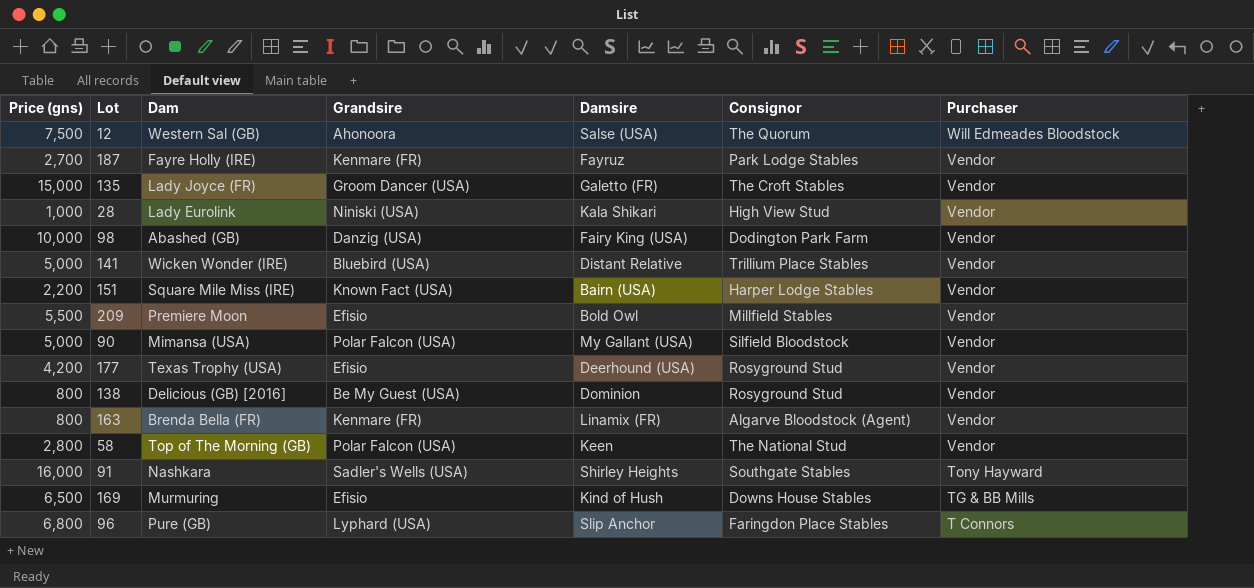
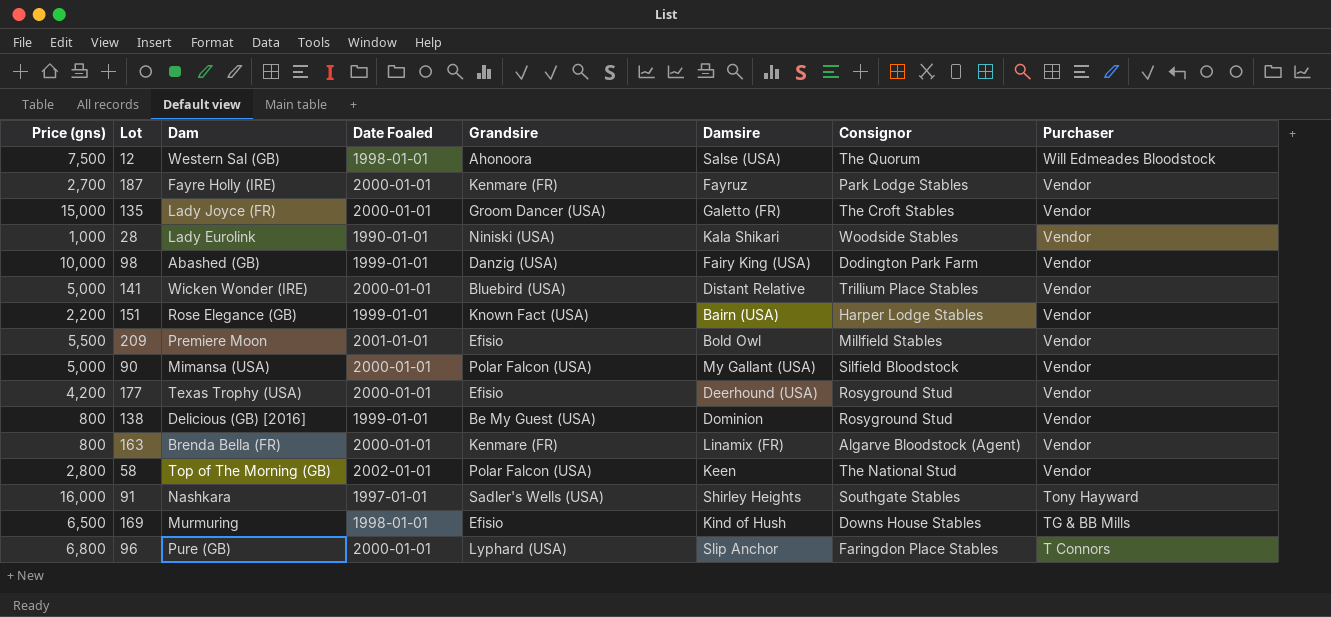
column Date Foaled | position: none -> 4
28 | Consignor: High View Stud -> Woodside Stables
151 | Dam: Square Mile Miss (IRE) -> Rose Elegance (GB)

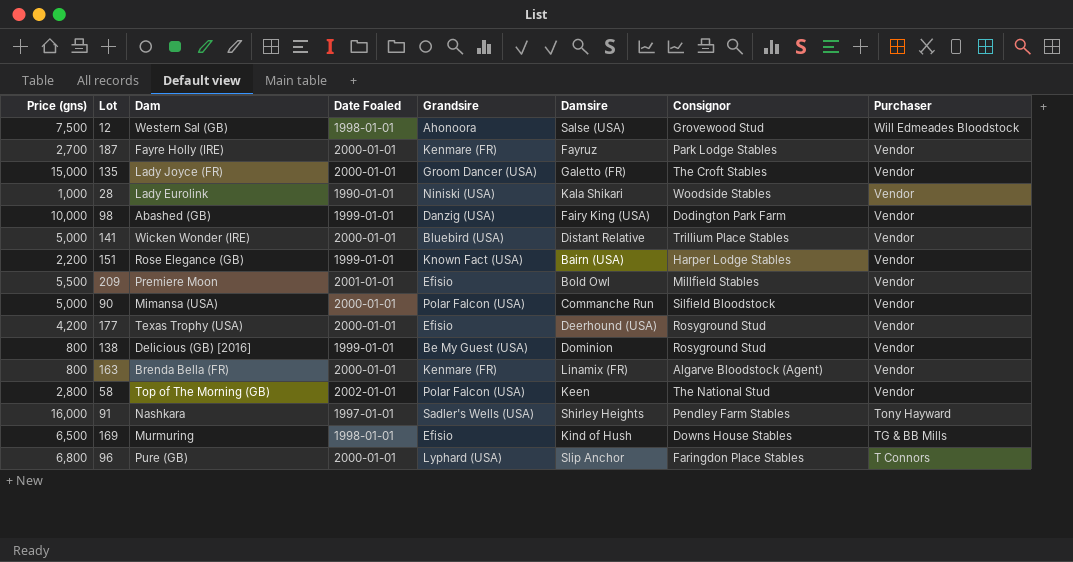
12 | Consignor: The Quorum -> Grovewood Stud
90 | Damsire: My Gallant (USA) -> Commanche Run
91 | Consignor: Southgate Stables -> Pendley Farm Stables

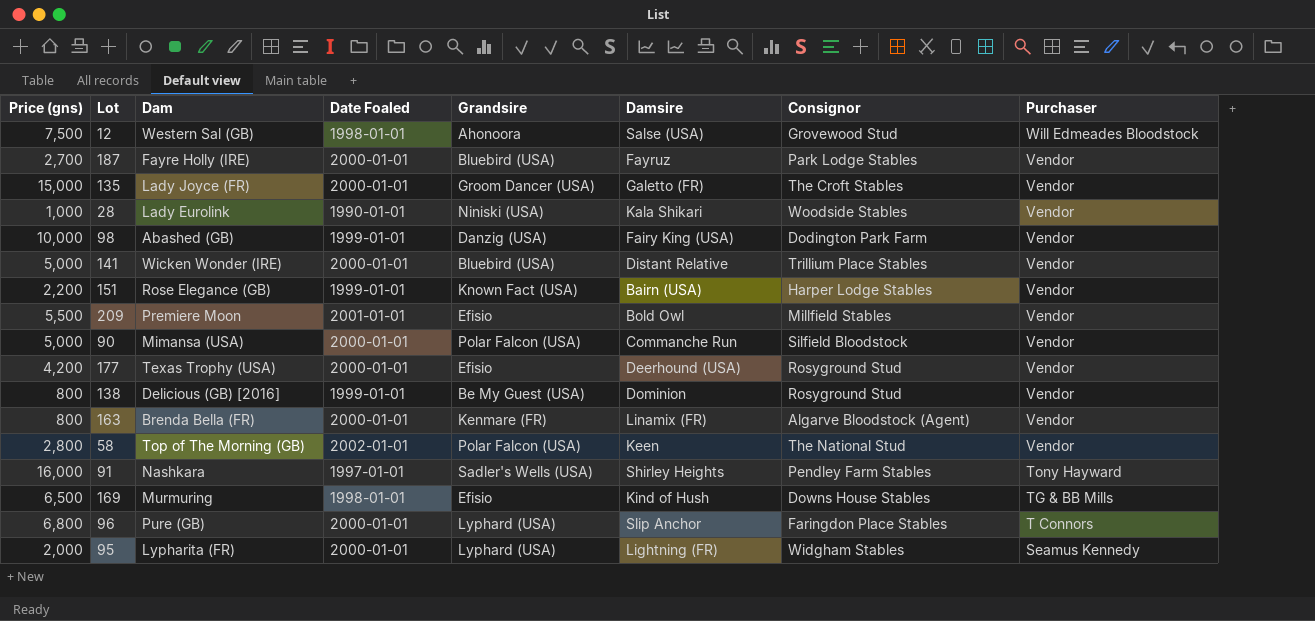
187 | Grandsire: Kenmare (FR) -> Bluebird (USA)
row 95: none -> 2,000 | Lypharita (FR) | 2000-01-01 | Lyphard (USA) | Lightning (FR) | Widgham Stables | Seamus Kennedy

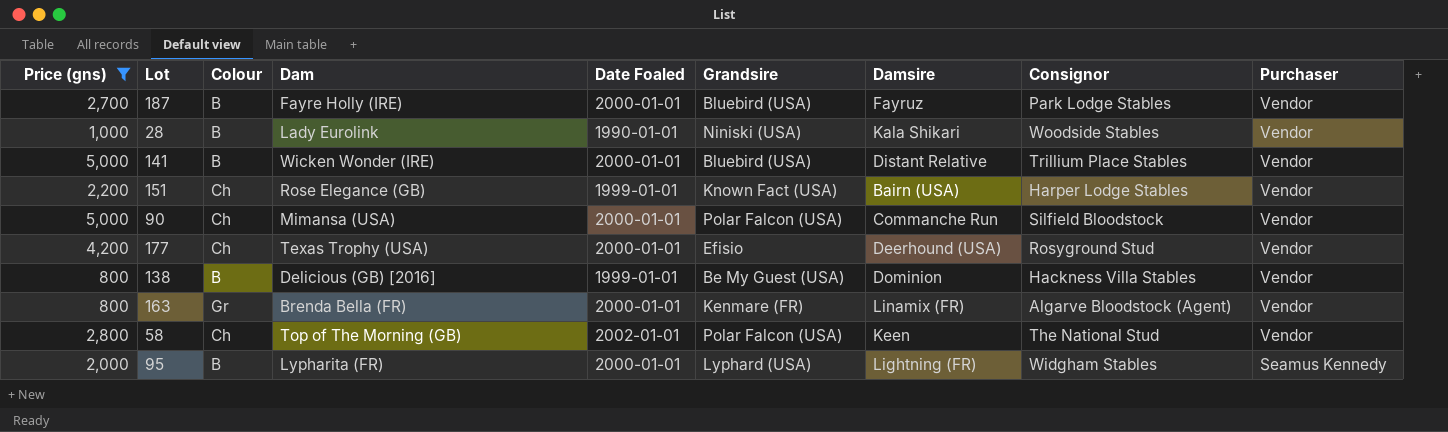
filter: none -> Price (gns) <= 5,000
column Colour | position: none -> 3
138 | Consignor: Rosyground Stud -> Hackness Villa Stables

